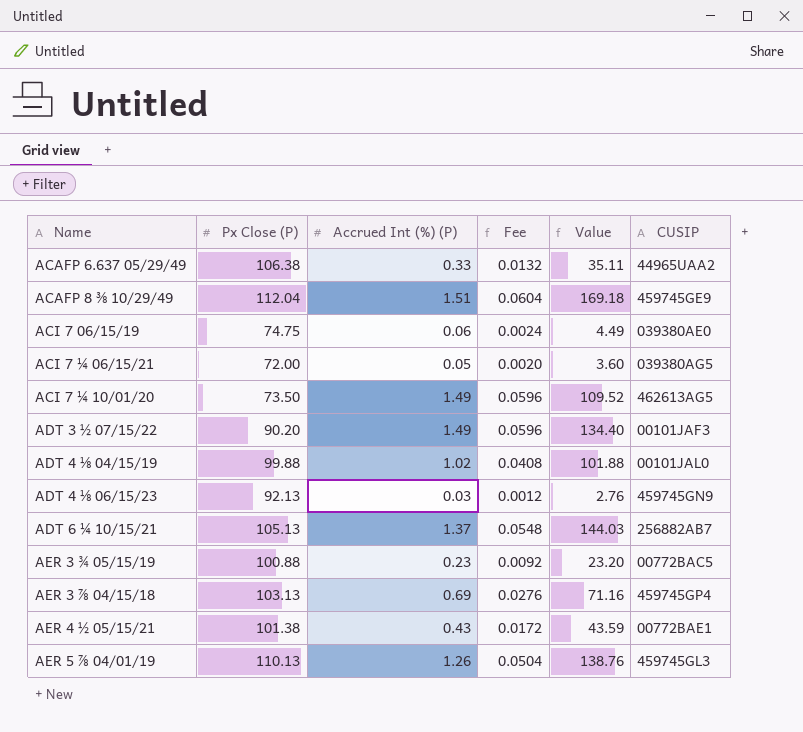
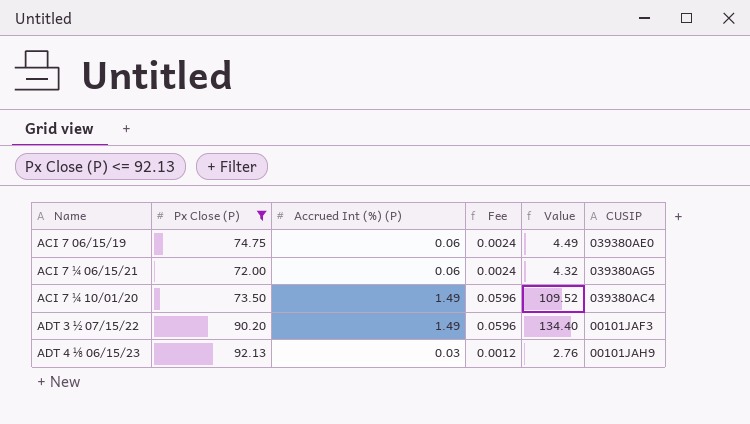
filter: none -> Px Close (P) <= 92.13
ACI 7 ¼ 06/15/21 | Accrued Int (%) (P): 0.05 -> 0.06
ACI 7 ¼ 06/15/21 | Fee: 0.0020 -> 0.0024
ACI 7 ¼ 06/15/21 | Value: 3.60 -> 4.32
ACI 7 ¼ 10/01/20 | CUSIP: 462613AG5 -> 039380AC4
ADT 4 ⅛ 06/15/23 | CUSIP: 459745GN9 -> 00101JAH9

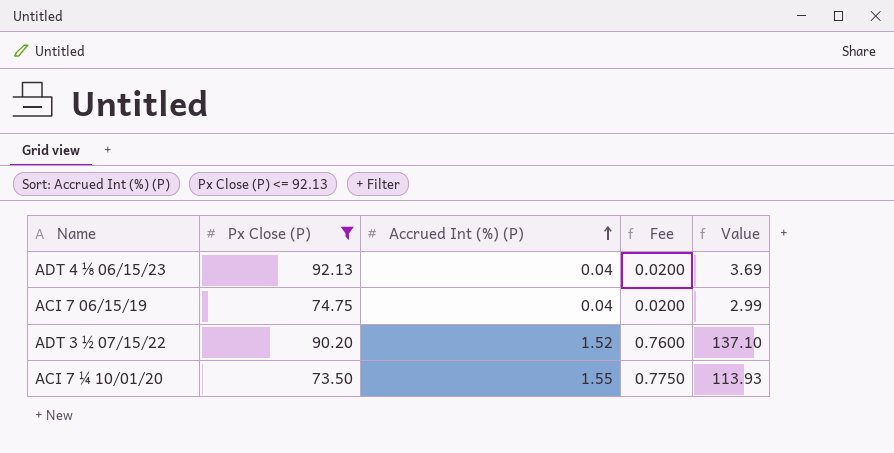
row order: none -> Accrued Int (%) (P) ascending
column CUSIP | position: 6 -> none
column Fee | formula: [Accrued Int (%) (P)] * 0.04 -> [Accrued Int (%) (P)] * 0.5
row ACI 7 ¼ 06/15/21: 72.00 | 0.06 | 0.0024 | 4.32 | 039380AG5 -> none
ADT 4 ⅛ 06/15/23 | Accrued Int (%) (P): 0.03 -> 0.04
ADT 4 ⅛ 06/15/23 | Value: 2.76 -> 3.69
ACI 7 06/15/19 | Accrued Int (%) (P): 0.06 -> 0.04
ACI 7 06/15/19 | Value: 4.49 -> 2.99
ADT 3 ½ 07/15/22 | Accrued Int (%) (P): 1.49 -> 1.52
ADT 3 ½ 07/15/22 | Value: 134.40 -> 137.10
ACI 7 ¼ 10/01/20 | Accrued Int (%) (P): 1.49 -> 1.55
ACI 7 ¼ 10/01/20 | Value: 109.52 -> 113.93

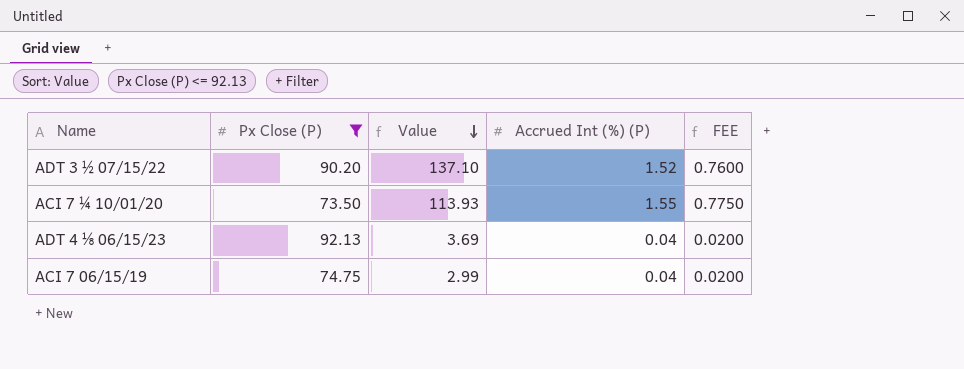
row order: Accrued Int (%) (P) ascending -> Value descending
column Value | position: 5 -> 3
column name: Fee -> FEE

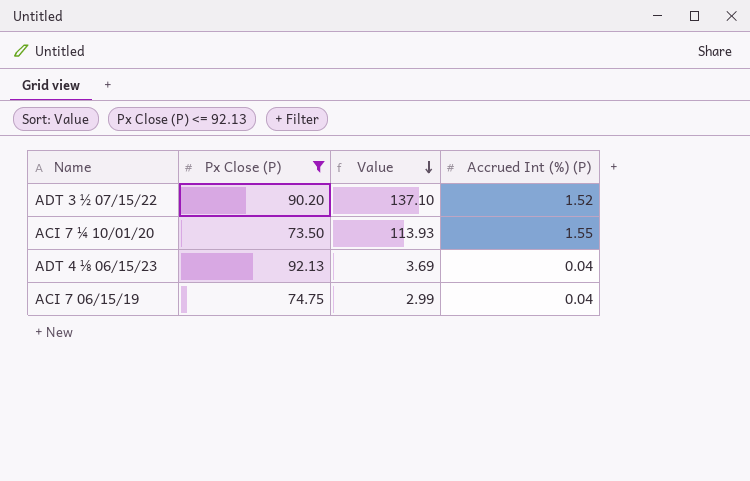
column FEE | formula: [Accrued Int (%) (P)] * 0.5 -> none

